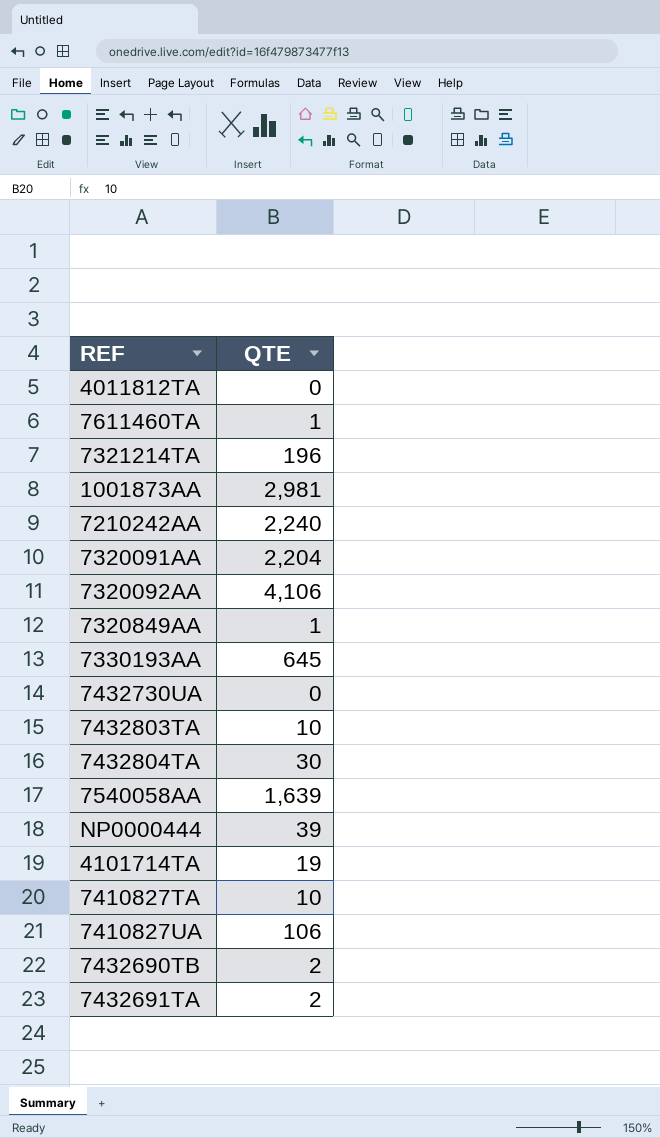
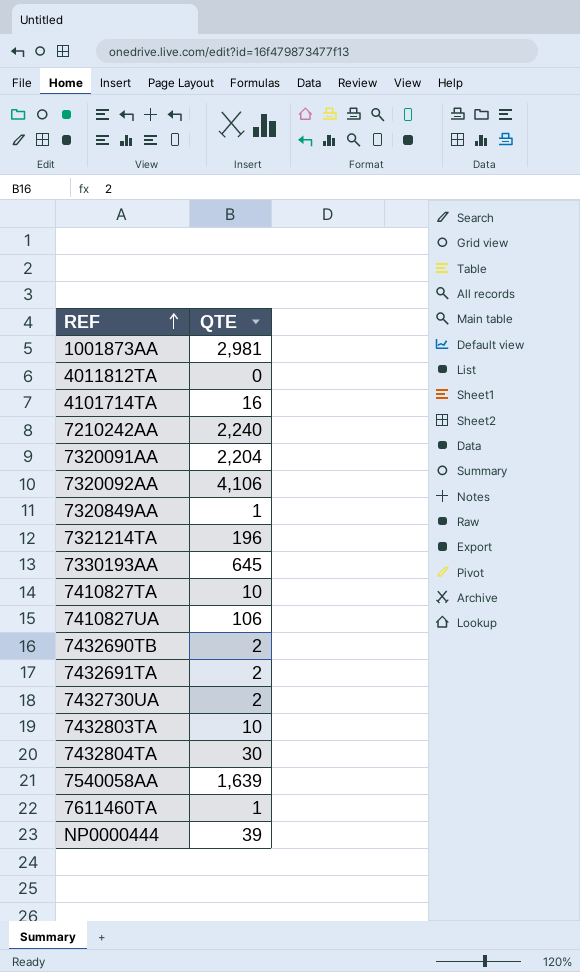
row order: none -> REF ascending
4101714TA | QTE: 19 -> 16
7432730UA | QTE: 0 -> 2

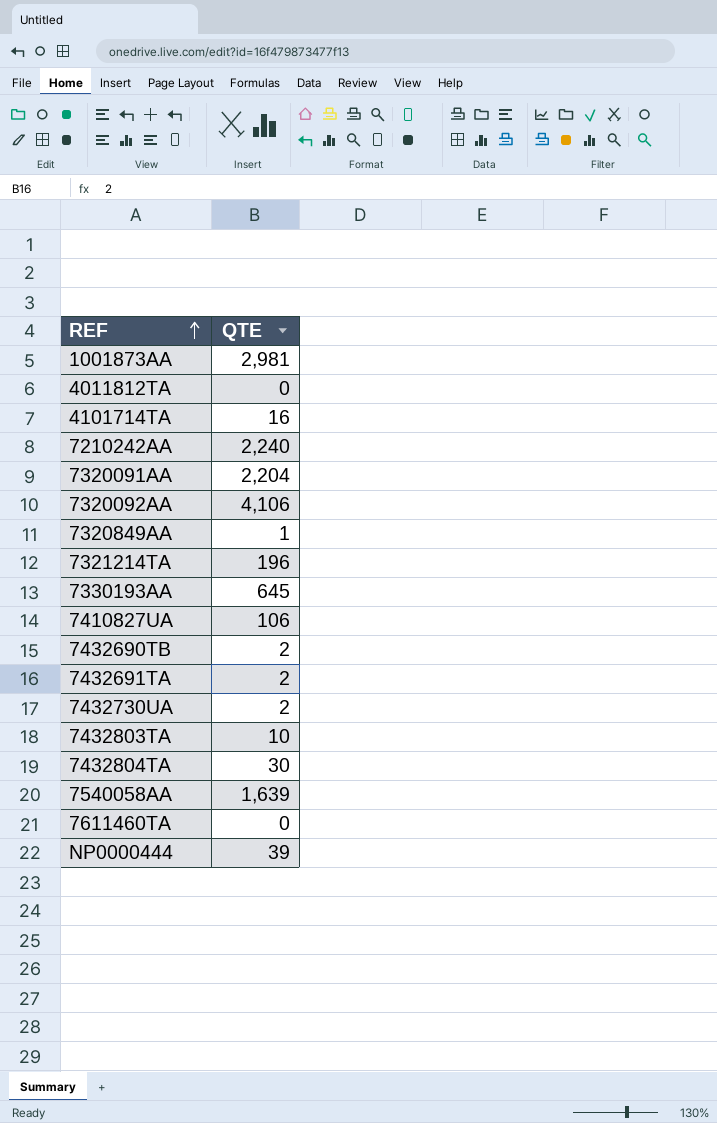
row 7410827TA: 10 -> none
7611460TA | QTE: 1 -> 0

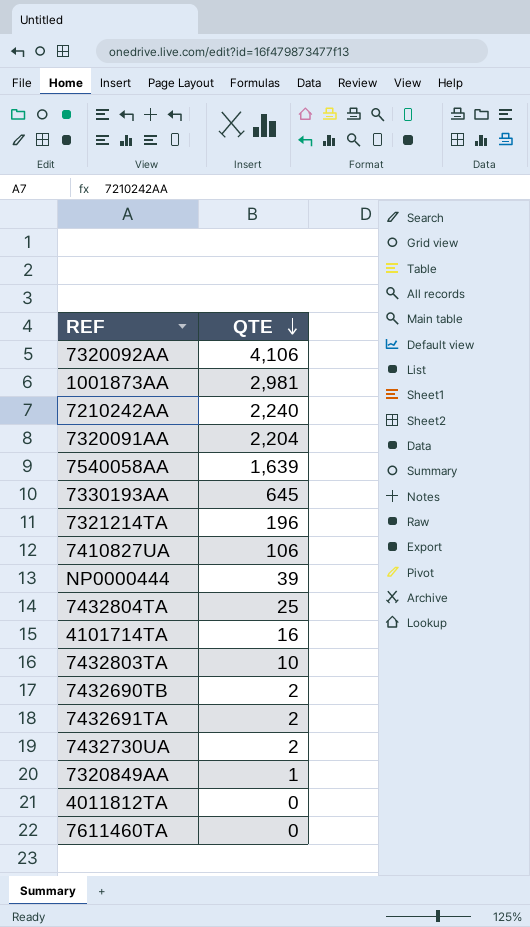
row order: REF ascending -> QTE descending
7432804TA | QTE: 30 -> 25

